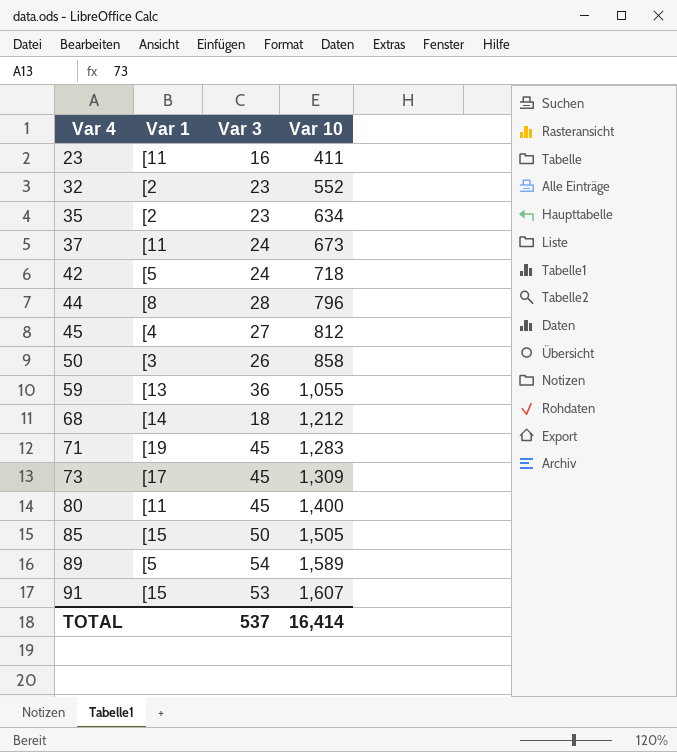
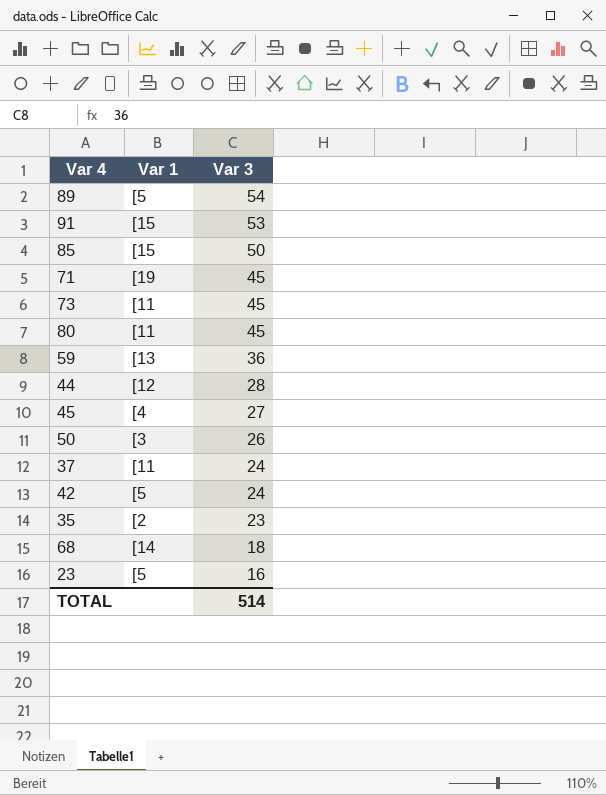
row order: Var 4 ascending -> Var 3 descending
column Var 10 | position: 4 -> none
row 32: [2 | 23 | 552 -> none
73 | Var 1: [17 -> [11
44 | Var 1: [8 -> [12
23 | Var 1: [11 -> [5
TOTAL | Var 3: 537 -> 514

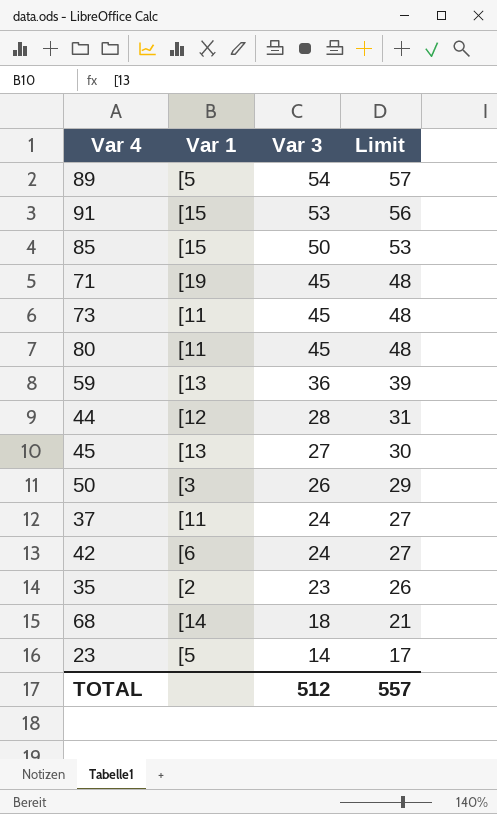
column Limit | formula: none -> [Var 3] + 3
45 | Var 1: [4 -> [13
42 | Var 1: [5 -> [6
23 | Var 3: 16 -> 14
TOTAL | Var 3: 514 -> 512

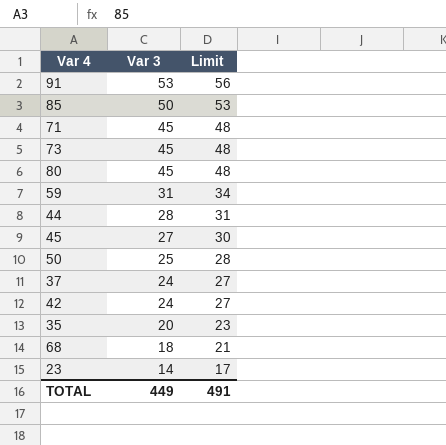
column Var 1 | position: 2 -> none
row 89: [5 | 54 | 57 -> none
59 | Var 3: 36 -> 31
59 | Limit: 39 -> 34
50 | Var 3: 26 -> 25
50 | Limit: 29 -> 28
35 | Var 3: 23 -> 20
35 | Limit: 26 -> 23
TOTAL | Var 3: 512 -> 449
TOTAL | Limit: 557 -> 491

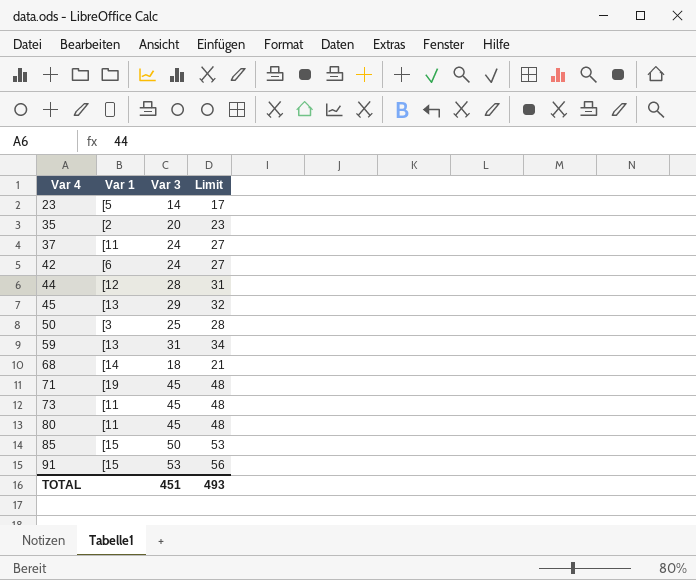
row order: Var 3 descending -> Var 4 ascending
column Var 1 | position: none -> 2
45 | Var 3: 27 -> 29
45 | Limit: 30 -> 32
TOTAL | Var 3: 449 -> 451
TOTAL | Limit: 491 -> 493

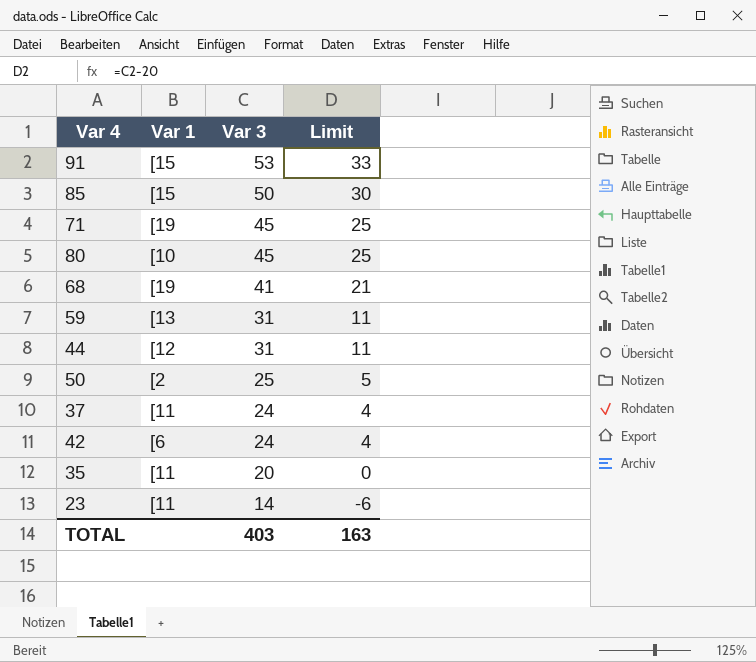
row order: Var 4 ascending -> Var 3 descending
column Limit | formula: [Var 3] + 3 -> [Var 3] - 20
row 45: [13 | 29 | 32 -> none
row 73: [11 | 45 | 48 -> none
80 | Var 1: [11 -> [10
68 | Var 1: [14 -> [19
68 | Var 3: 18 -> 41
44 | Var 3: 28 -> 31
50 | Var 1: [3 -> [2
35 | Var 1: [2 -> [11
23 | Var 1: [5 -> [11
TOTAL | Var 3: 451 -> 403
TOTAL | Limit: 493 -> 163

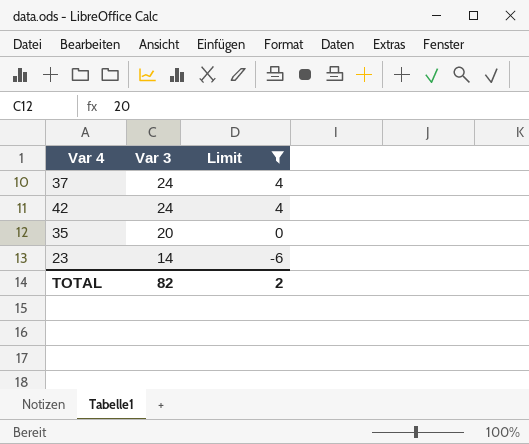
filter: none -> Limit <= 4
column Var 1 | position: 2 -> none
TOTAL | Var 3: 403 -> 82
TOTAL | Limit: 163 -> 2

